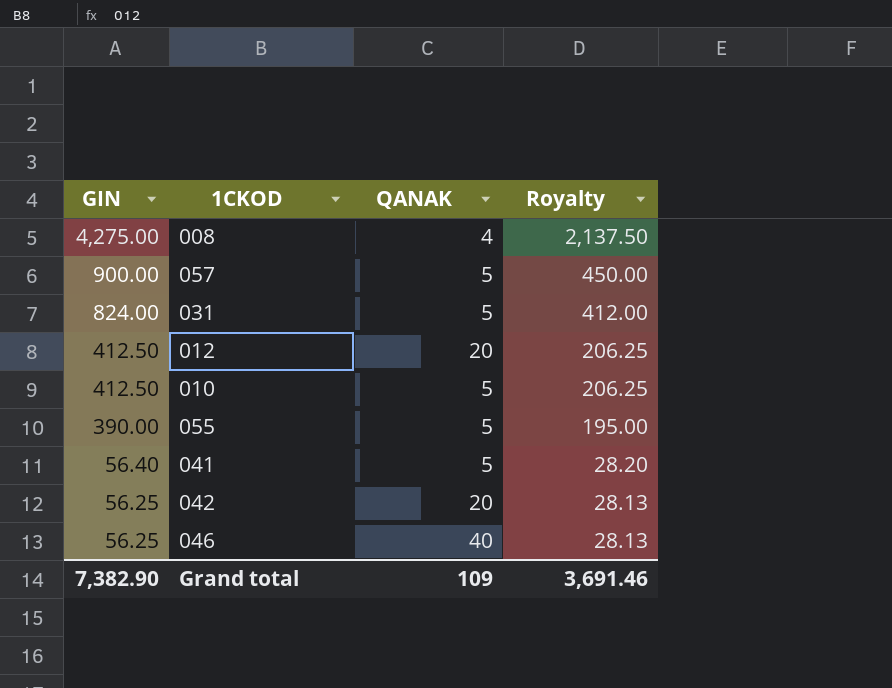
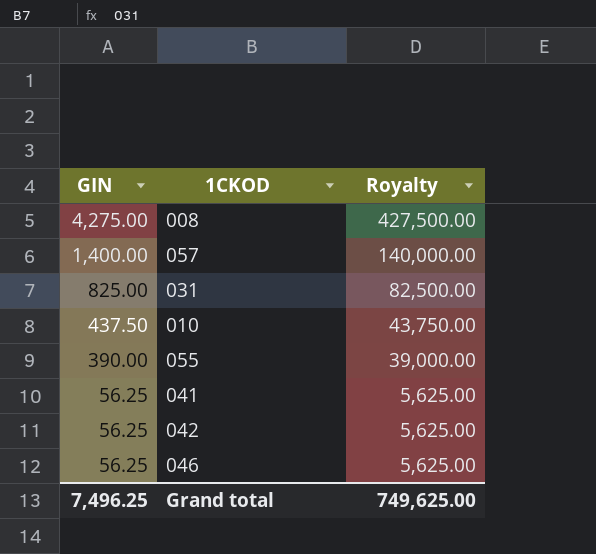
column QANAK | position: 3 -> none
column Royalty | formula: [GIN] * 0.5 -> [GIN] * 100
row 012: 412.50 | 20 | 206.25 -> none
057 | GIN: 900.00 -> 1,400.00
031 | GIN: 824.00 -> 825.00
010 | GIN: 412.50 -> 437.50
041 | GIN: 56.40 -> 56.25
Grand total | GIN: 7,382.90 -> 7,496.25
Grand total | Royalty: 3,691.46 -> 749,625.00

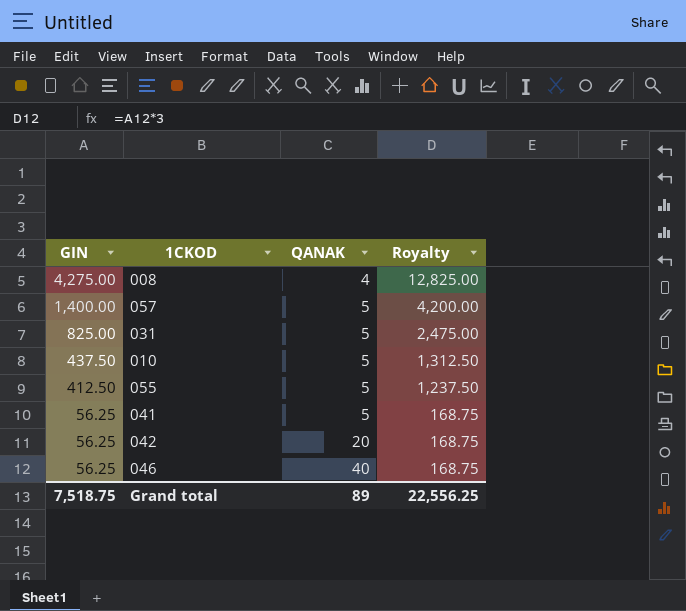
column QANAK | position: none -> 3
column Royalty | formula: [GIN] * 100 -> [GIN] * 3
055 | GIN: 390.00 -> 412.50
Grand total | GIN: 7,496.25 -> 7,518.75
Grand total | Royalty: 749,625.00 -> 22,556.25

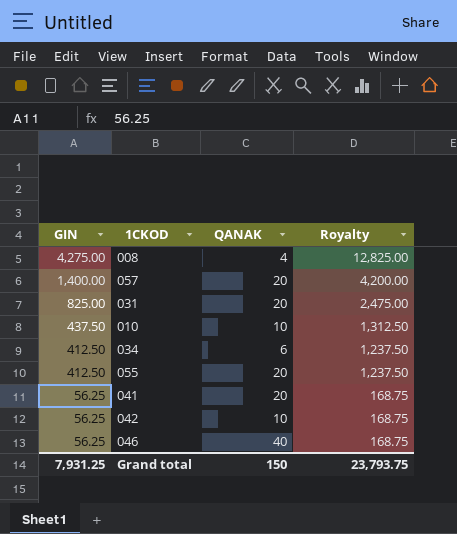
057 | QANAK: 5 -> 20
031 | QANAK: 5 -> 20
010 | QANAK: 5 -> 10
row 034: none -> 412.50 | 6 | 1,237.50
055 | QANAK: 5 -> 20
041 | QANAK: 5 -> 20
042 | QANAK: 20 -> 10
Grand total | GIN: 7,518.75 -> 7,931.25
Grand total | QANAK: 89 -> 150
Grand total | Royalty: 22,556.25 -> 23,793.75

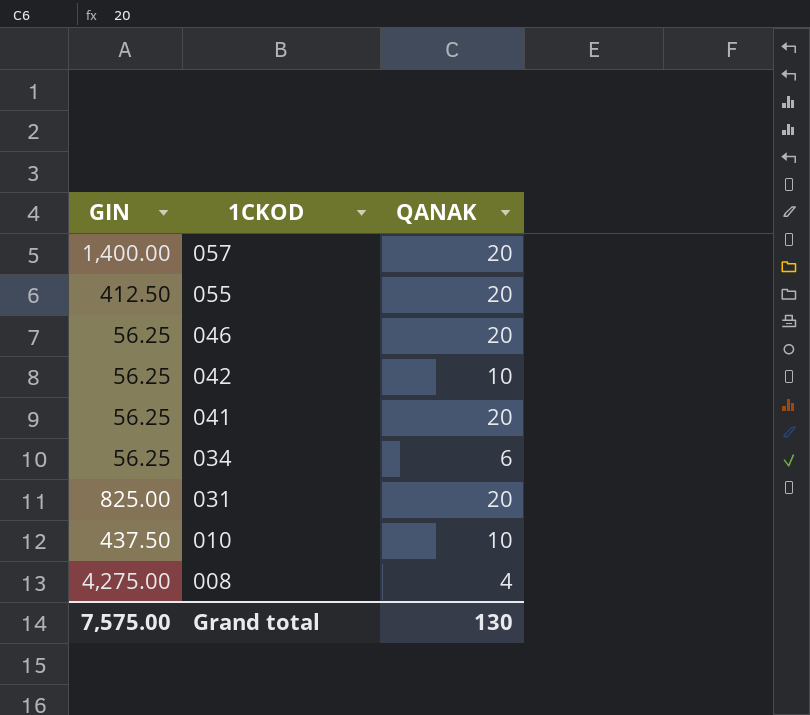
row order: GIN descending -> 1CKOD descending
column Royalty | formula: [GIN] * 3 -> none
046 | QANAK: 40 -> 20
034 | GIN: 412.50 -> 56.25
Grand total | GIN: 7,931.25 -> 7,575.00
Grand total | QANAK: 150 -> 130

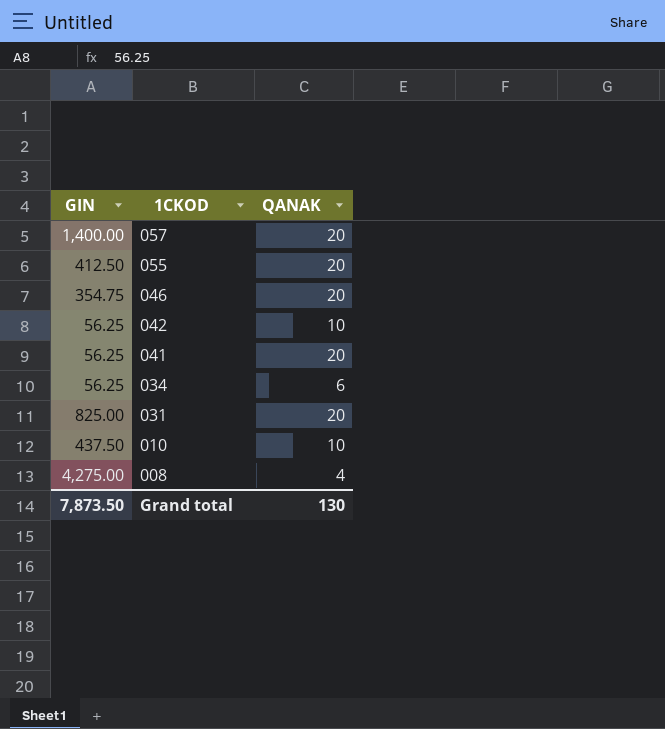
046 | GIN: 56.25 -> 354.75
Grand total | GIN: 7,575.00 -> 7,873.50

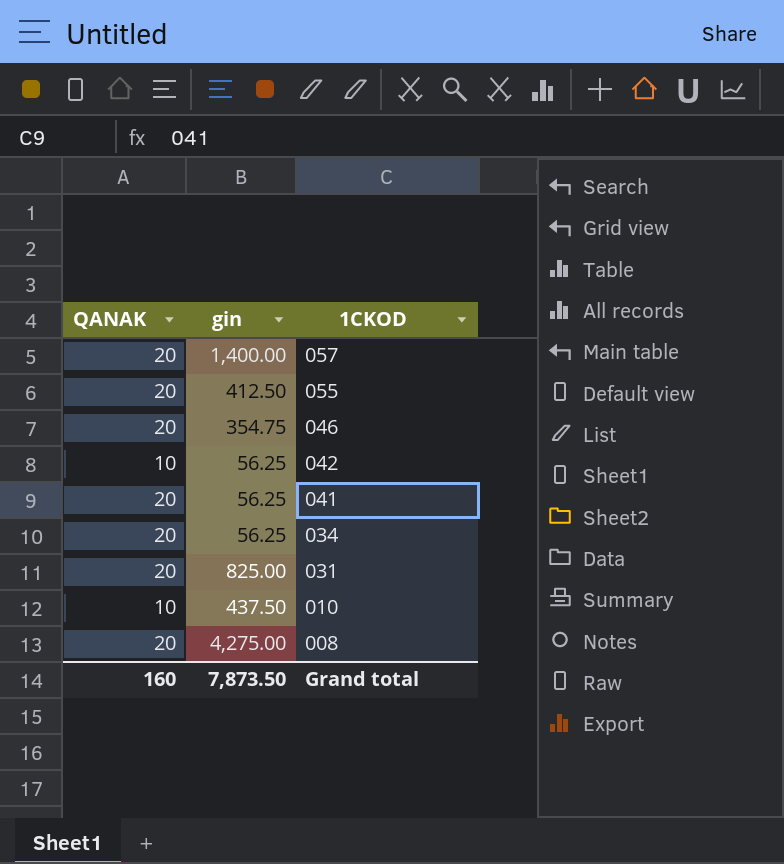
column QANAK | position: 3 -> 1
column name: GIN -> gin
034 | QANAK: 6 -> 20
008 | QANAK: 4 -> 20
Grand total | QANAK: 130 -> 160

